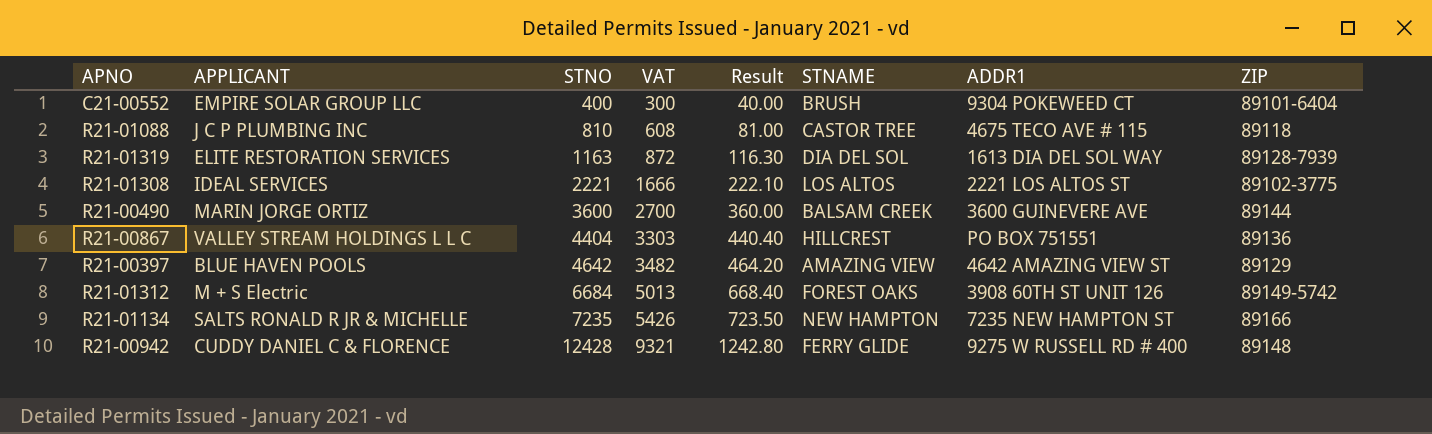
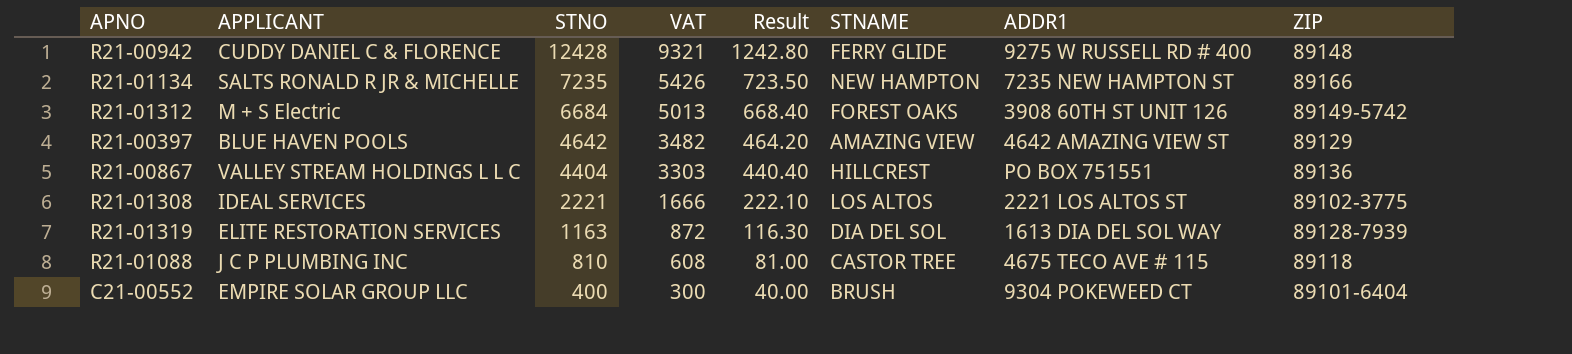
row order: STNO ascending -> STNO descending
row R21-00490: MARIN JORGE ORTIZ | 3600 | 2700 | 360.00 | BALSAM CREEK | 3600 GUINEVERE AVE | 89144 -> none

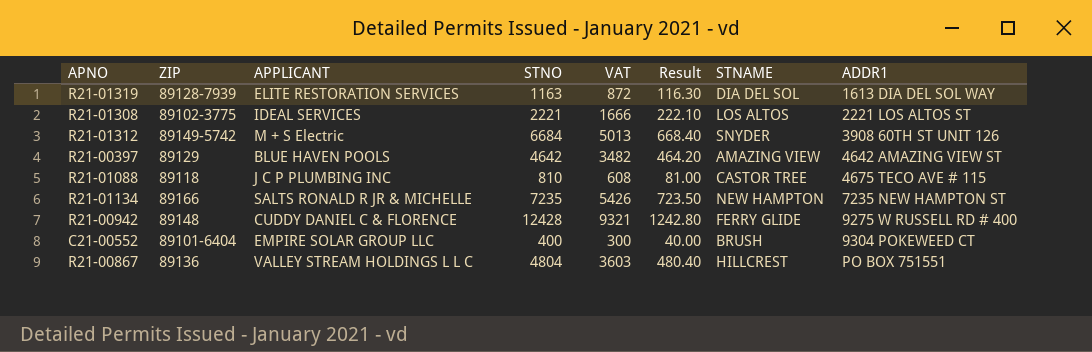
row order: STNO descending -> ADDR1 ascending
column ZIP | position: 8 -> 2
R21-01312 | STNAME: FOREST OAKS -> SNYDER
R21-00867 | STNO: 4404 -> 4804
R21-00867 | VAT: 3303 -> 3603
R21-00867 | Result: 440.40 -> 480.40

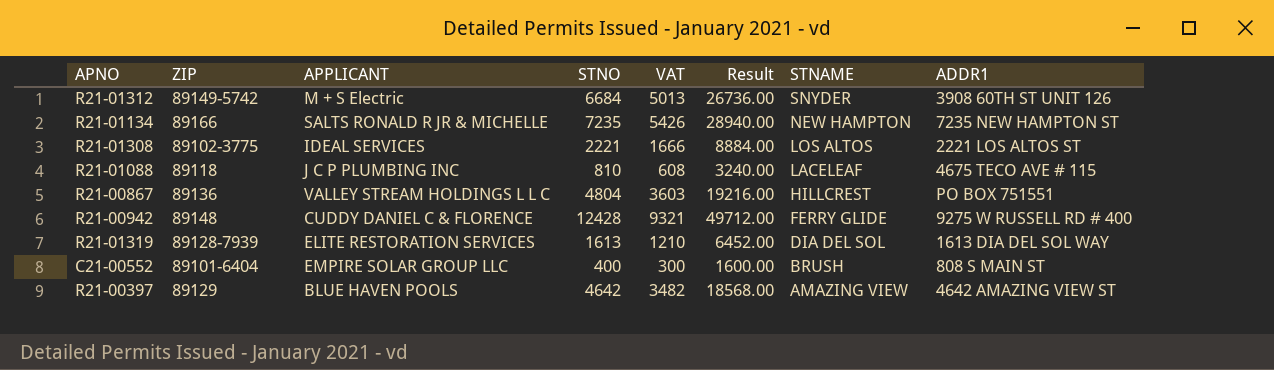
row order: ADDR1 ascending -> STNAME descending
column Result | formula: [STNO] * 0.1 -> [STNO] * 4
R21-01088 | STNAME: CASTOR TREE -> LACELEAF
R21-01319 | STNO: 1163 -> 1613
R21-01319 | VAT: 872 -> 1210
C21-00552 | ADDR1: 9304 POKEWEED CT -> 808 S MAIN ST

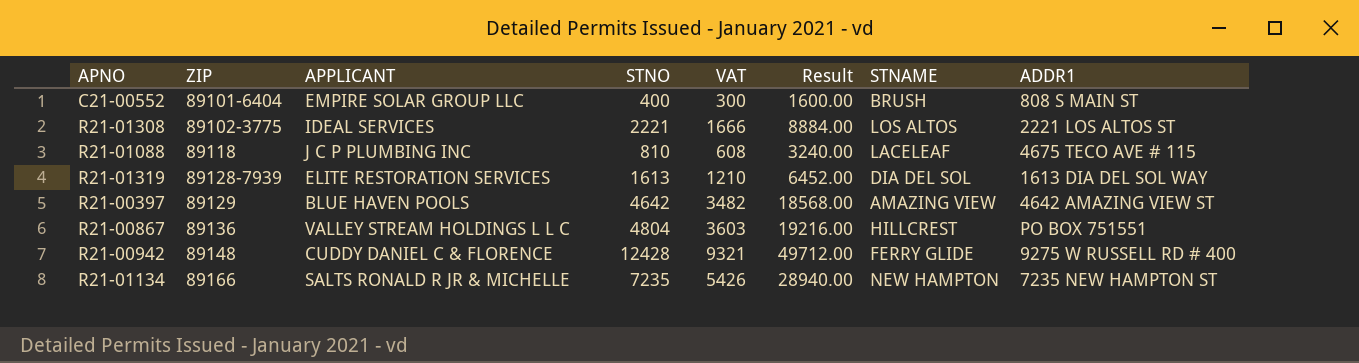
row order: STNAME descending -> ZIP ascending
row R21-01312: 89149-5742 | M + S Electric | 6684 | 5013 | 26736.00 | SNYDER | 3908 60TH ST UNIT 126 -> none

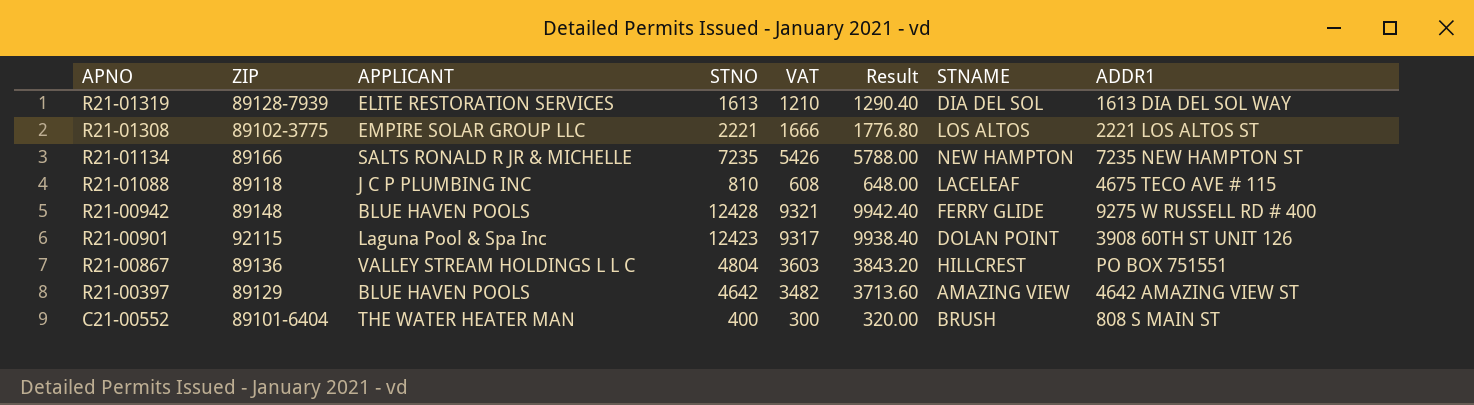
row order: ZIP ascending -> APNO descending
column Result | formula: [STNO] * 4 -> [STNO] * 0.8
R21-01308 | APPLICANT: IDEAL SERVICES -> EMPIRE SOLAR GROUP LLC
R21-00942 | APPLICANT: CUDDY DANIEL C & FLORENCE -> BLUE HAVEN POOLS
row R21-00901: none -> 92115 | Laguna Pool & Spa Inc | 12423 | 9317 | 9938.40 | DOLAN POINT | 3908 60TH ST UNIT 126
C21-00552 | APPLICANT: EMPIRE SOLAR GROUP LLC -> THE WATER HEATER MAN

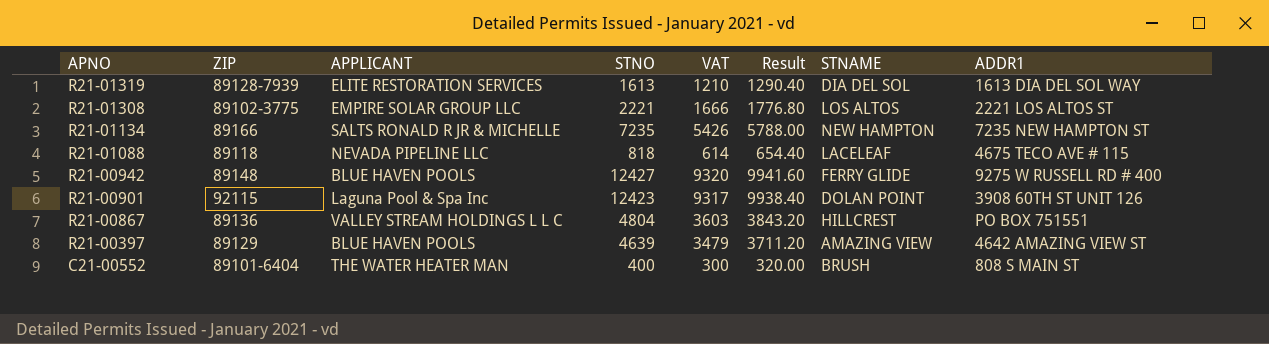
R21-01088 | APPLICANT: J C P PLUMBING INC -> NEVADA PIPELINE LLC
R21-01088 | STNO: 810 -> 818
R21-01088 | VAT: 608 -> 614
R21-01088 | Result: 648.00 -> 654.40
R21-00942 | STNO: 12428 -> 12427
R21-00942 | VAT: 9321 -> 9320
R21-00942 | Result: 9942.40 -> 9941.60
R21-00397 | STNO: 4642 -> 4639
R21-00397 | VAT: 3482 -> 3479
R21-00397 | Result: 3713.60 -> 3711.20

